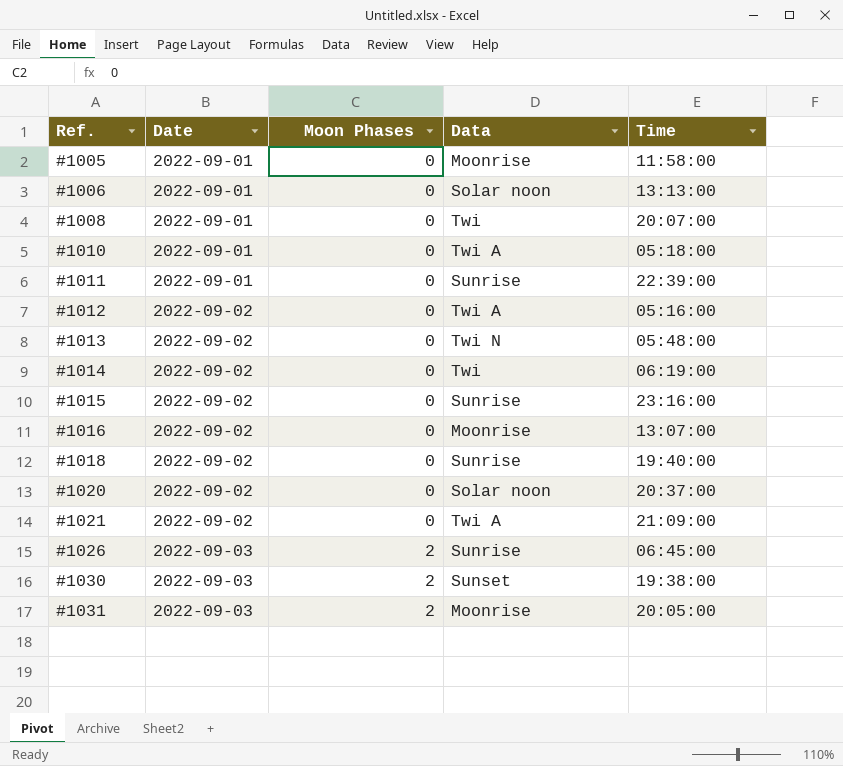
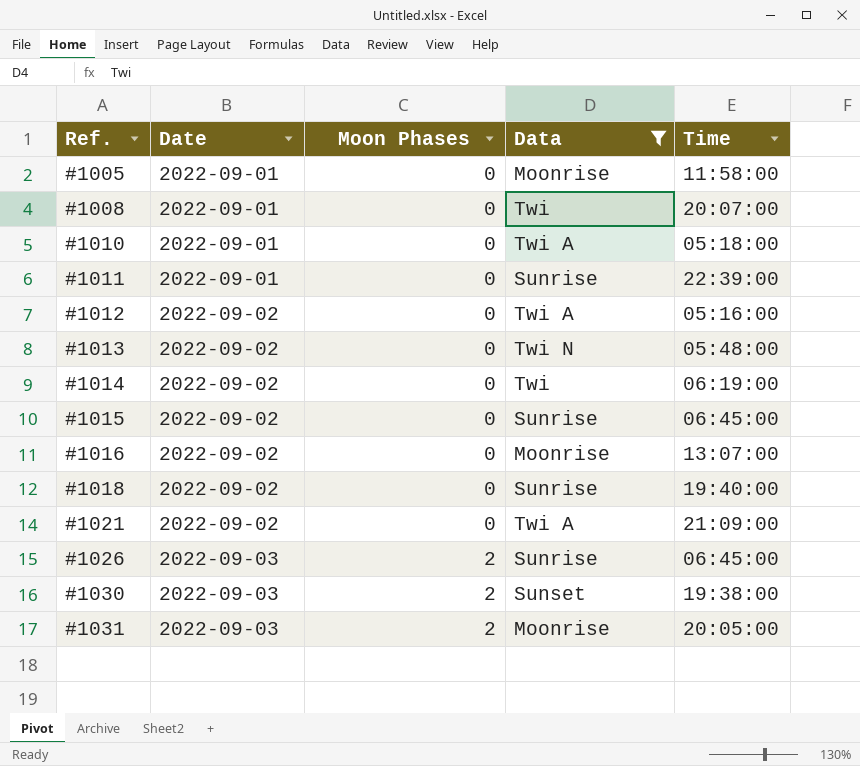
filter: none -> Data != Solar noon
#1015 | Time: 23:16:00 -> 06:45:00

